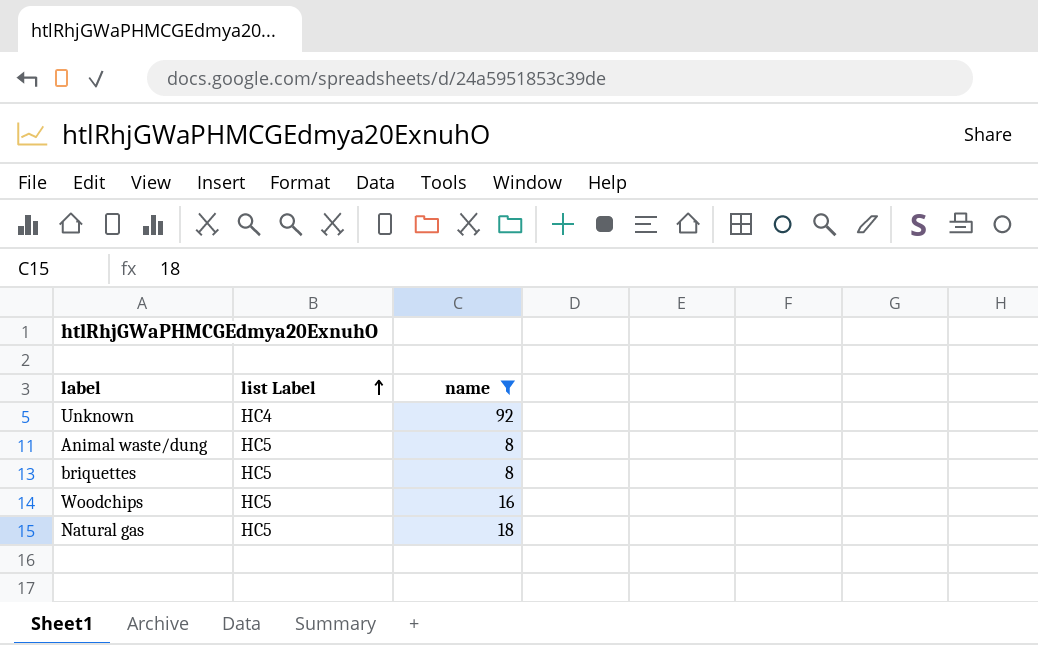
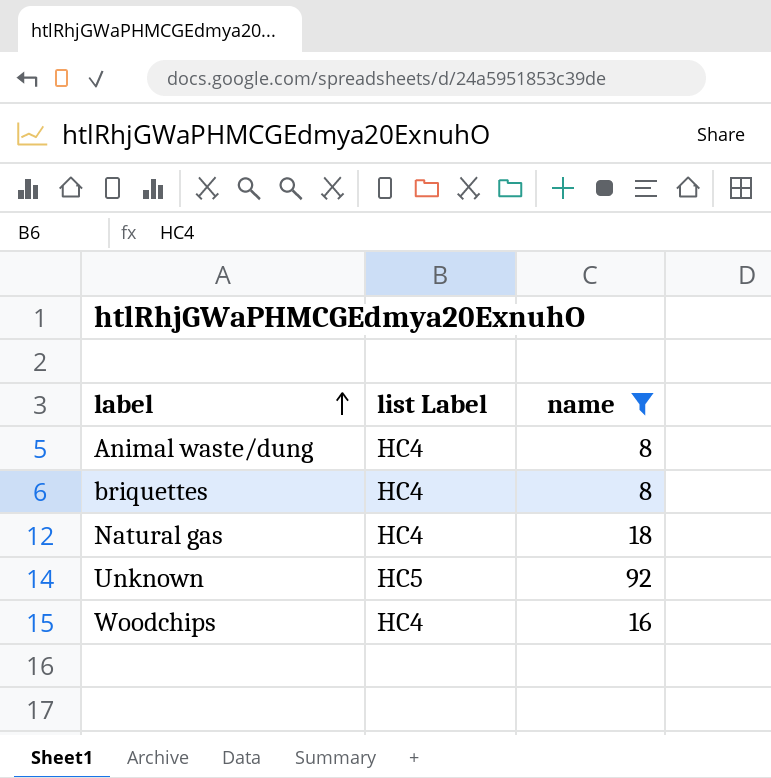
row order: list Label ascending -> label ascending
Animal waste/dung | list Label: HC5 -> HC4
briquettes | list Label: HC5 -> HC4
Natural gas | list Label: HC5 -> HC4
Unknown | list Label: HC4 -> HC5
Woodchips | list Label: HC5 -> HC4

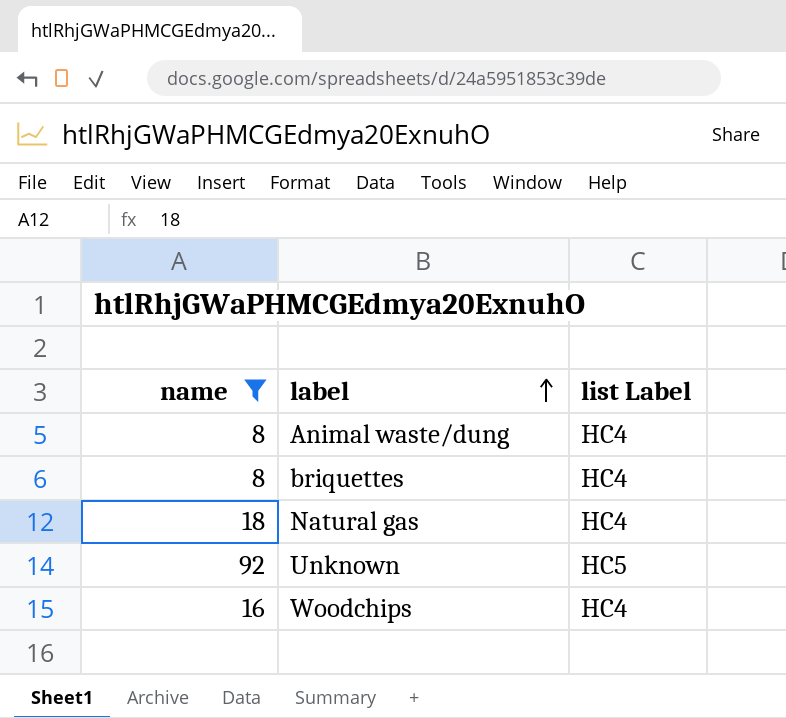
column name | position: 3 -> 1

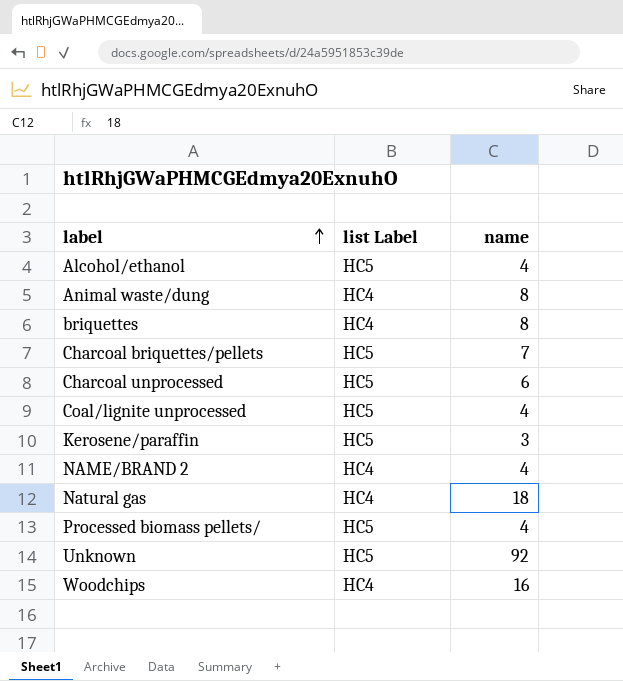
filter: name >= 8 -> none
column name | position: 1 -> 3

